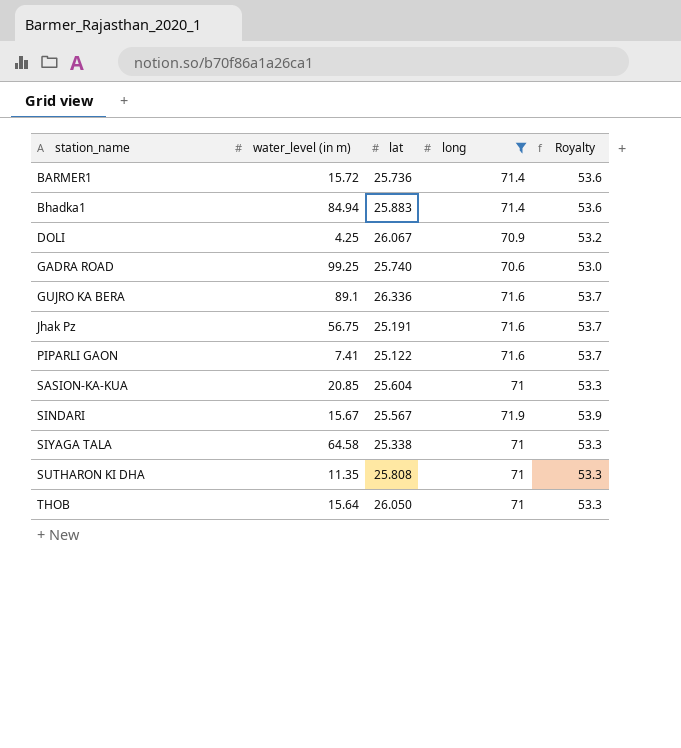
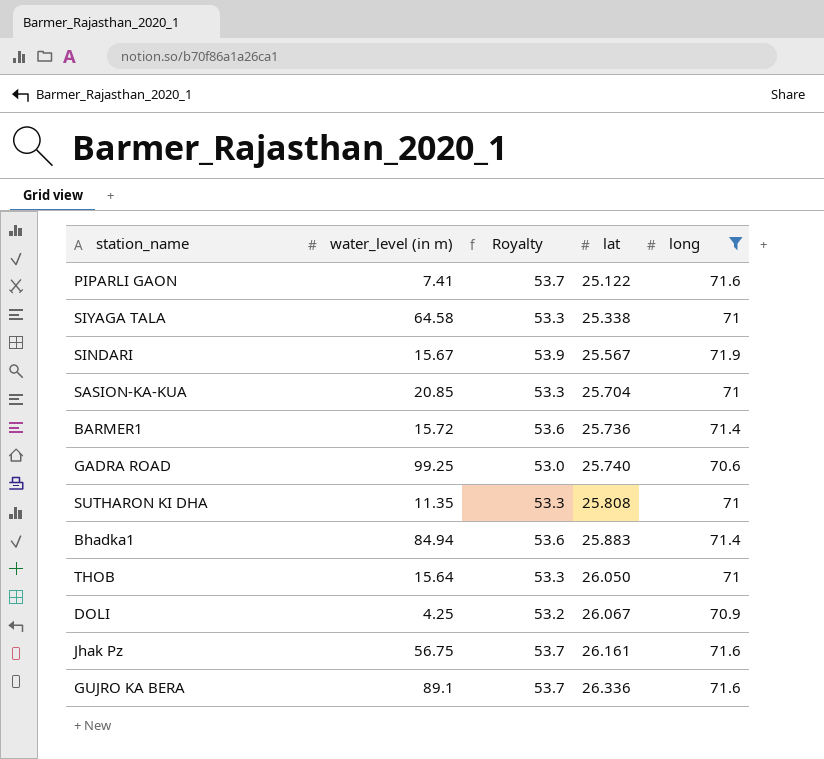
row order: station_name ascending -> lat ascending
column Royalty | position: 5 -> 3
SASION-KA-KUA | lat: 25.604 -> 25.704
Jhak Pz | lat: 25.191 -> 26.161

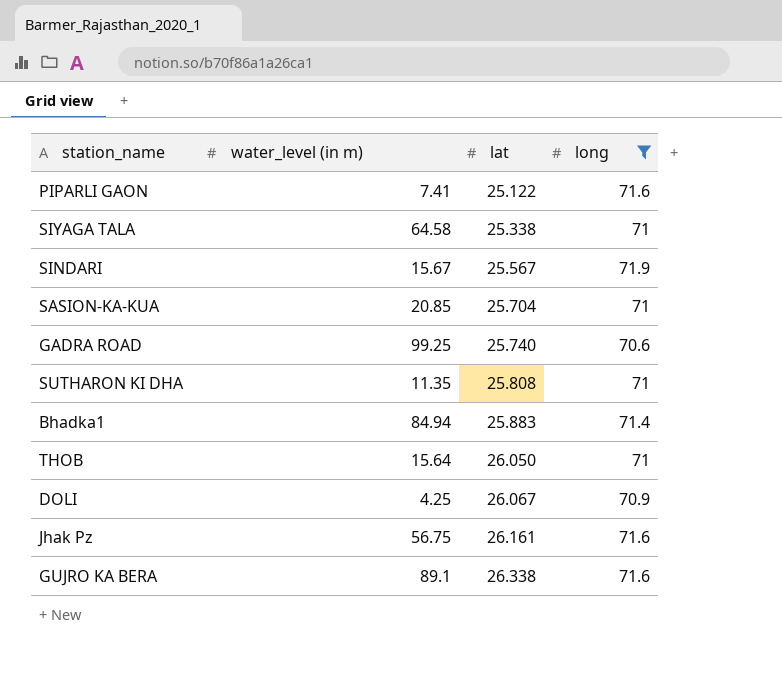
column Royalty | formula: [long] * 0.75 -> none
row BARMER1: 15.72 | 53.6 | 25.736 | 71.4 -> none
GUJRO KA BERA | lat: 26.336 -> 26.338

